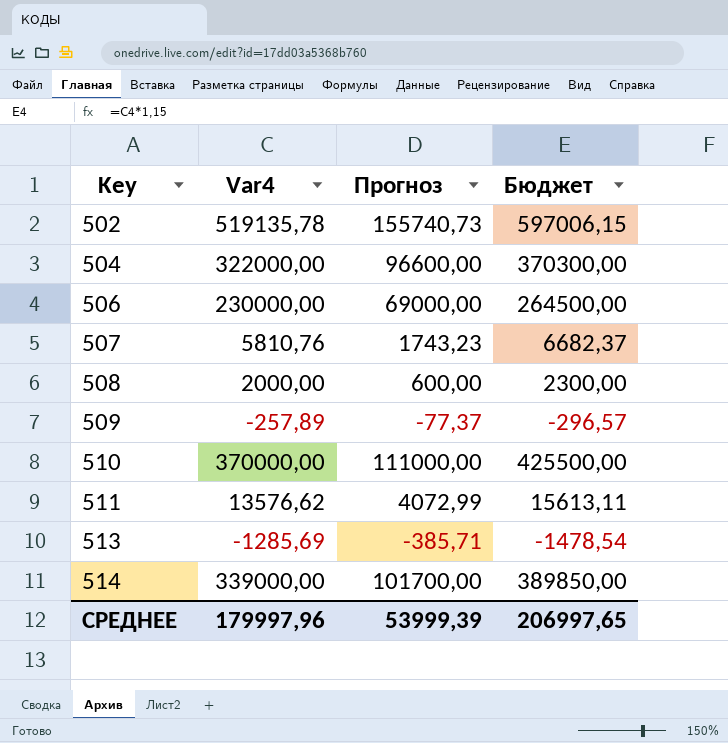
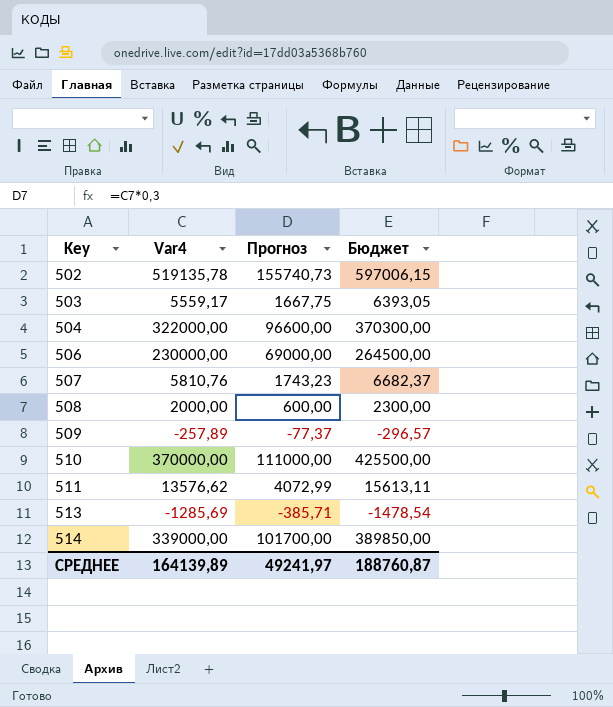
row 503: none -> 5559,17 | 1667,75 | 6393,05
СРЕДНЕЕ | Var4: 179997,96 -> 164139,89
СРЕДНЕЕ | Прогноз: 53999,39 -> 49241,97
СРЕДНЕЕ | Бюджет: 206997,65 -> 188760,87

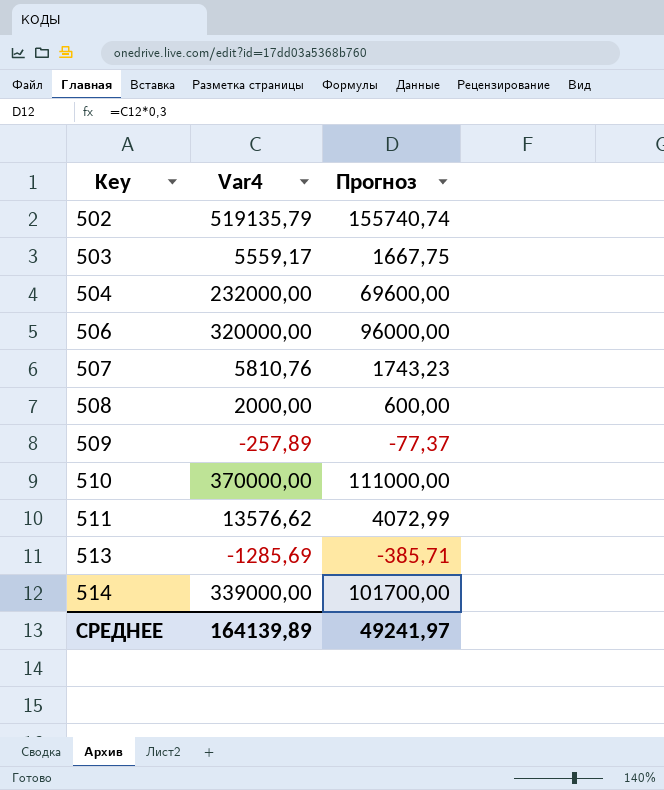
column Бюджет | formula: [Var4] * 1,15 -> none
502 | Var4: 519135,78 -> 519135,79
502 | Прогноз: 155740,73 -> 155740,74
504 | Var4: 322000,00 -> 232000,00
504 | Прогноз: 96600,00 -> 69600,00
506 | Var4: 230000,00 -> 320000,00
506 | Прогноз: 69000,00 -> 96000,00

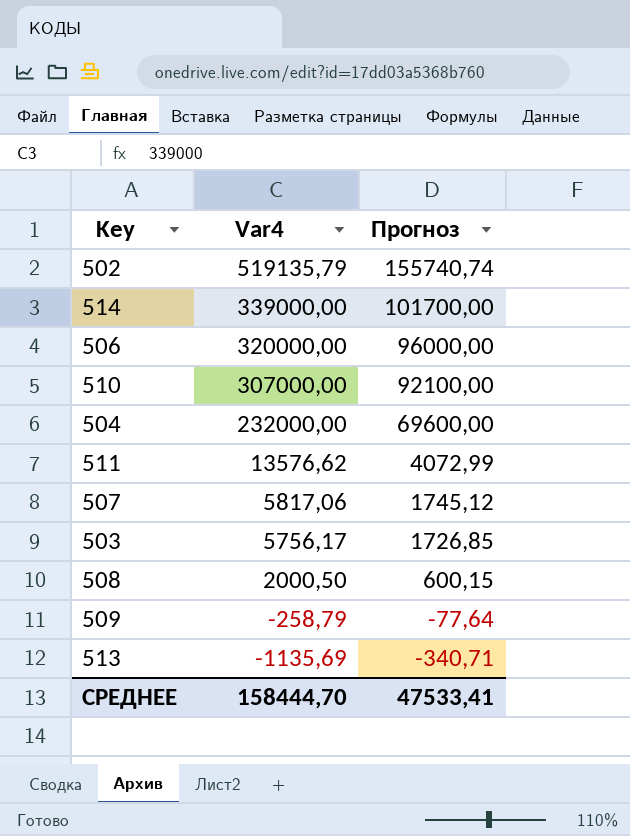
row order: Key ascending -> Var4 descending
510 | Var4: 370000,00 -> 307000,00
510 | Прогноз: 111000,00 -> 92100,00
507 | Var4: 5810,76 -> 5817,06
507 | Прогноз: 1743,23 -> 1745,12
503 | Var4: 5559,17 -> 5756,17
503 | Прогноз: 1667,75 -> 1726,85
508 | Var4: 2000,00 -> 2000,50
508 | Прогноз: 600,00 -> 600,15
509 | Var4: -257,89 -> -258,79
509 | Прогноз: -77,37 -> -77,64
513 | Var4: -1285,69 -> -1135,69
513 | Прогноз: -385,71 -> -340,71
СРЕДНЕЕ | Var4: 164139,89 -> 158444,70
СРЕДНЕЕ | Прогноз: 49241,97 -> 47533,41

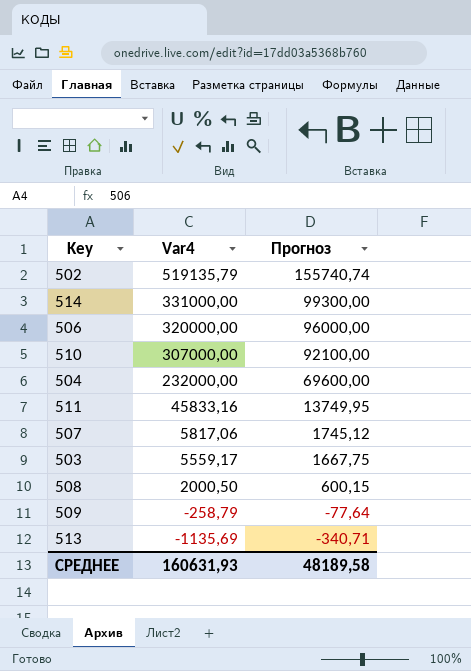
514 | Var4: 339000,00 -> 331000,00
514 | Прогноз: 101700,00 -> 99300,00
511 | Var4: 13576,62 -> 45833,16
511 | Прогноз: 4072,99 -> 13749,95
503 | Var4: 5756,17 -> 5559,17
503 | Прогноз: 1726,85 -> 1667,75
СРЕДНЕЕ | Var4: 158444,70 -> 160631,93
СРЕДНЕЕ | Прогноз: 47533,41 -> 48189,58

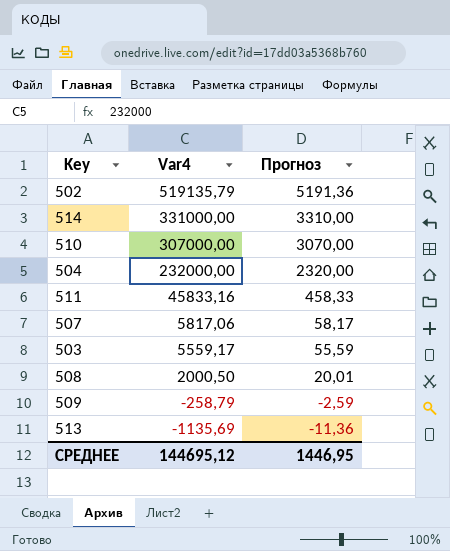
column Прогноз | formula: [Var4] * 0,3 -> [Var4] * 0,01
row 506: 320000,00 | 96000,00 -> none
СРЕДНЕЕ | Var4: 160631,93 -> 144695,12
СРЕДНЕЕ | Прогноз: 48189,58 -> 1446,95

